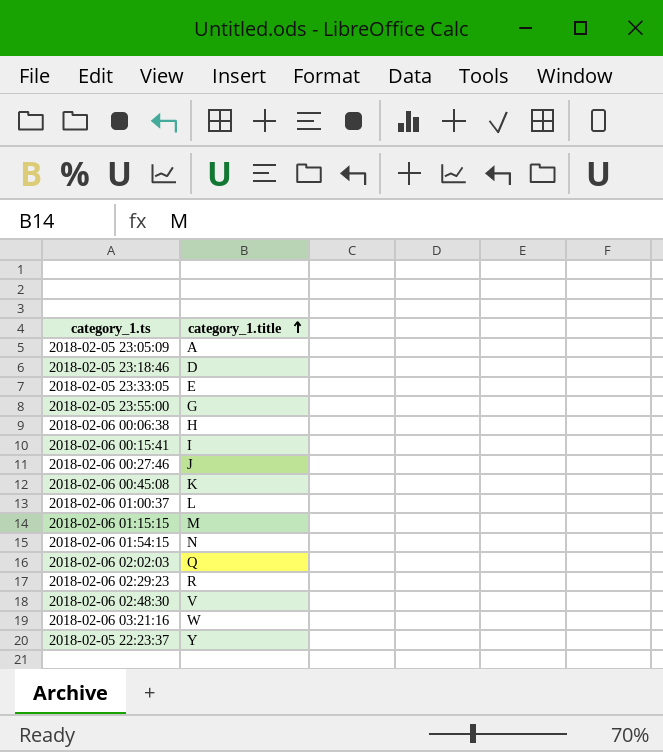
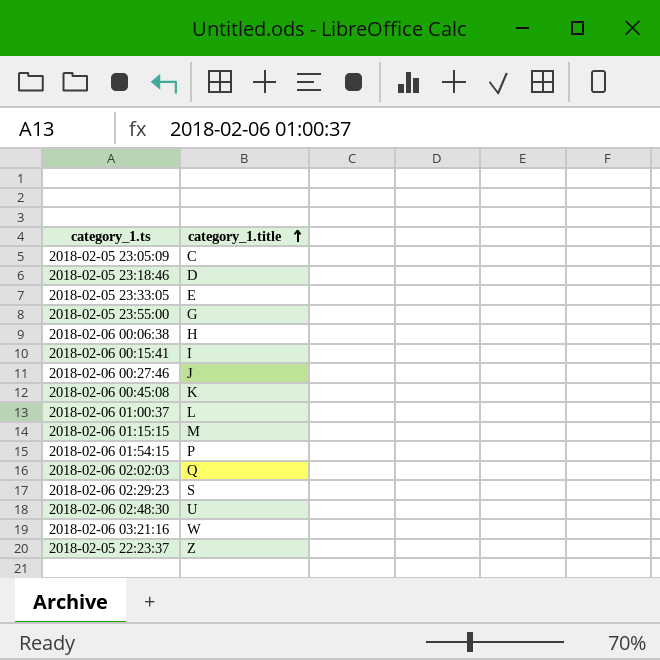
2018-02-05 23:05:09 | category_1.title: A -> C
2018-02-06 01:54:15 | category_1.title: N -> P
2018-02-06 02:29:23 | category_1.title: R -> S
2018-02-06 02:48:30 | category_1.title: V -> U
2018-02-05 22:23:37 | category_1.title: Y -> Z

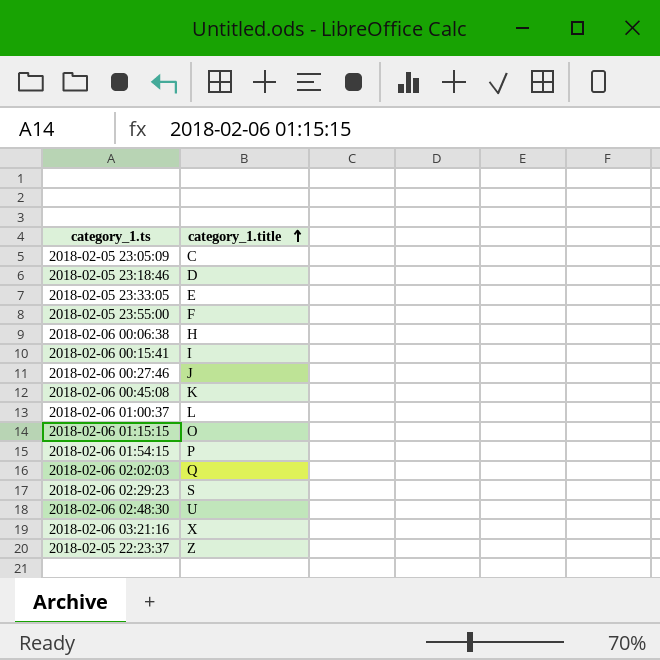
2018-02-05 23:55:00 | category_1.title: G -> F
2018-02-06 01:15:15 | category_1.title: M -> O
2018-02-06 03:21:16 | category_1.title: W -> X

